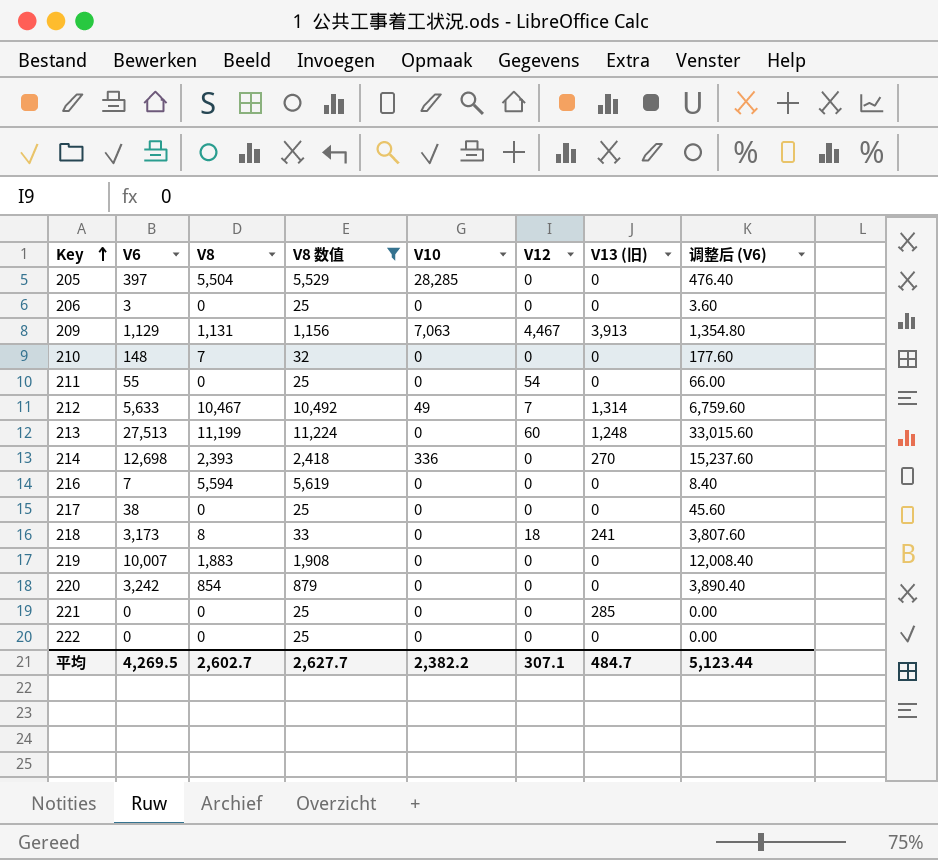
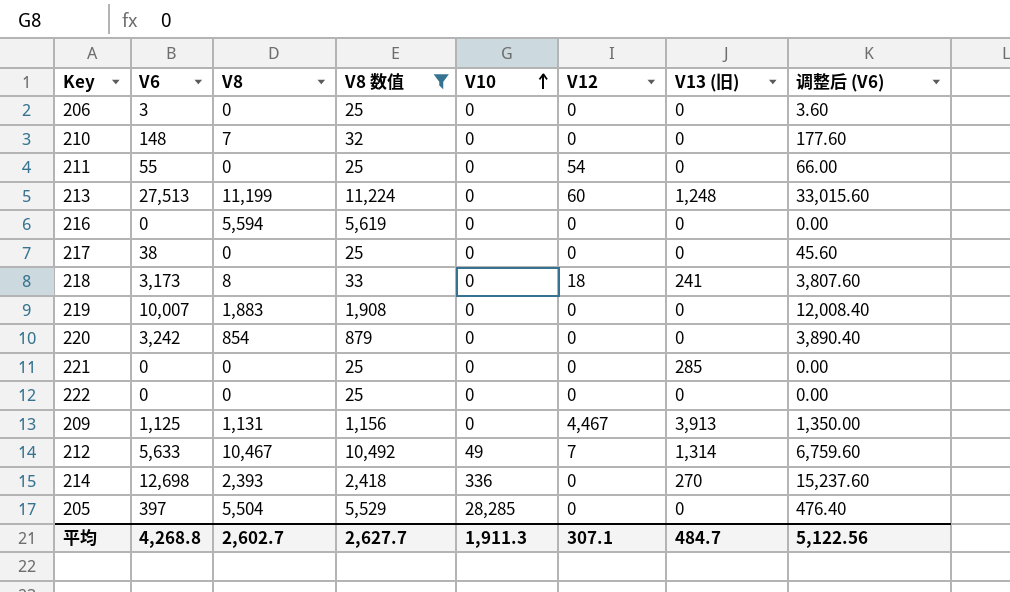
row order: Key ascending -> V10 ascending
216 | V6: 7 -> 0
216 | 调整后 (V6): 8.40 -> 0.00
209 | V6: 1,129 -> 1,125
209 | V10: 7,063 -> 0
209 | 调整后 (V6): 1,354.80 -> 1,350.00
平均 | V6: 4,269.5 -> 4,268.8
平均 | V10: 2,382.2 -> 1,911.3
平均 | 调整后 (V6): 5,123.44 -> 5,122.56

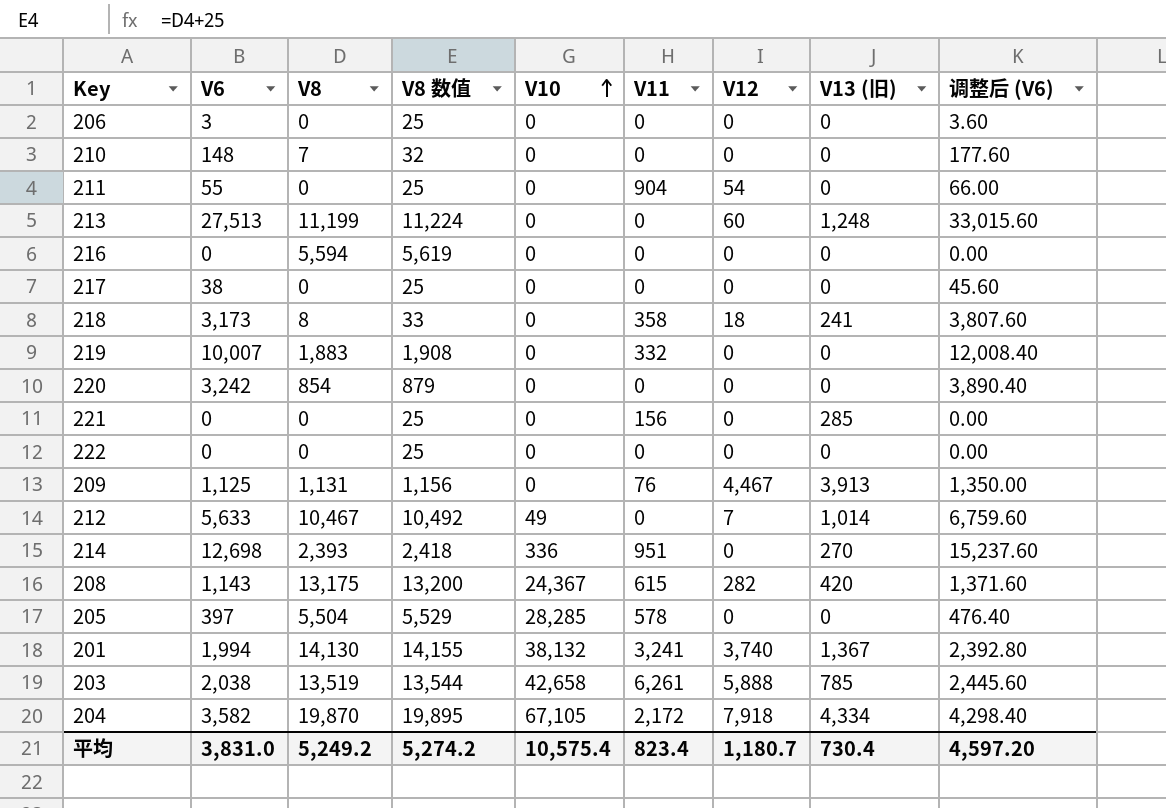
filter: V8 数值 <= 11,224 -> none
column V11 | position: none -> 6
212 | V13 (旧): 1,314 -> 1,014
平均 | V6: 4,268.8 -> 3,831.0
平均 | V8: 2,602.7 -> 5,249.2
平均 | V8 数值: 2,627.7 -> 5,274.2
平均 | V10: 1,911.3 -> 10,575.4
平均 | V12: 307.1 -> 1,180.7
平均 | V13 (旧): 484.7 -> 730.4
平均 | 调整后 (V6): 5,122.56 -> 4,597.20

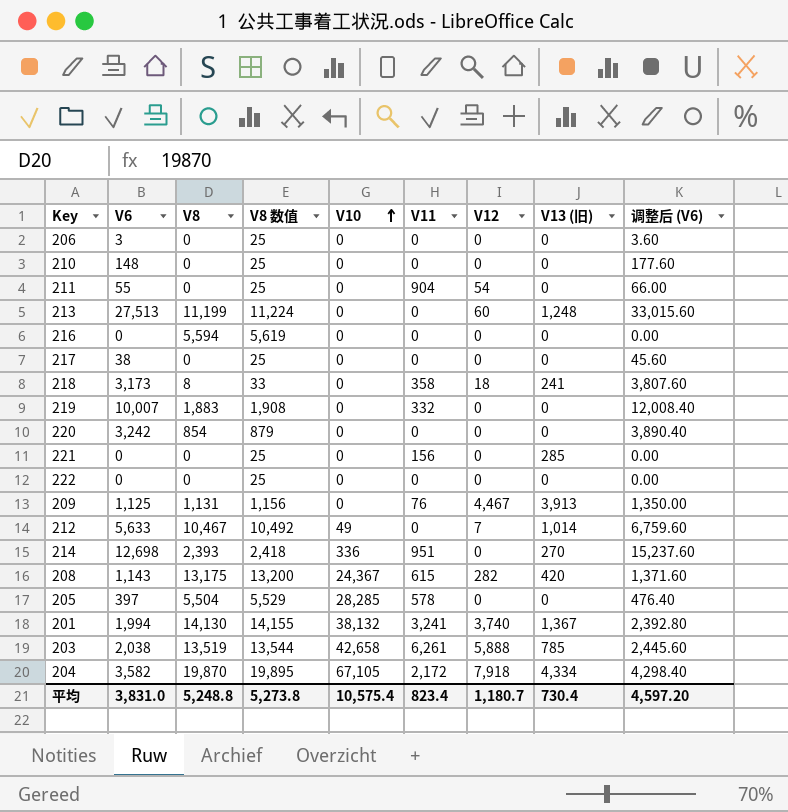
210 | V8: 7 -> 0
210 | V8 数值: 32 -> 25
平均 | V8: 5,249.2 -> 5,248.8
平均 | V8 数值: 5,274.2 -> 5,273.8

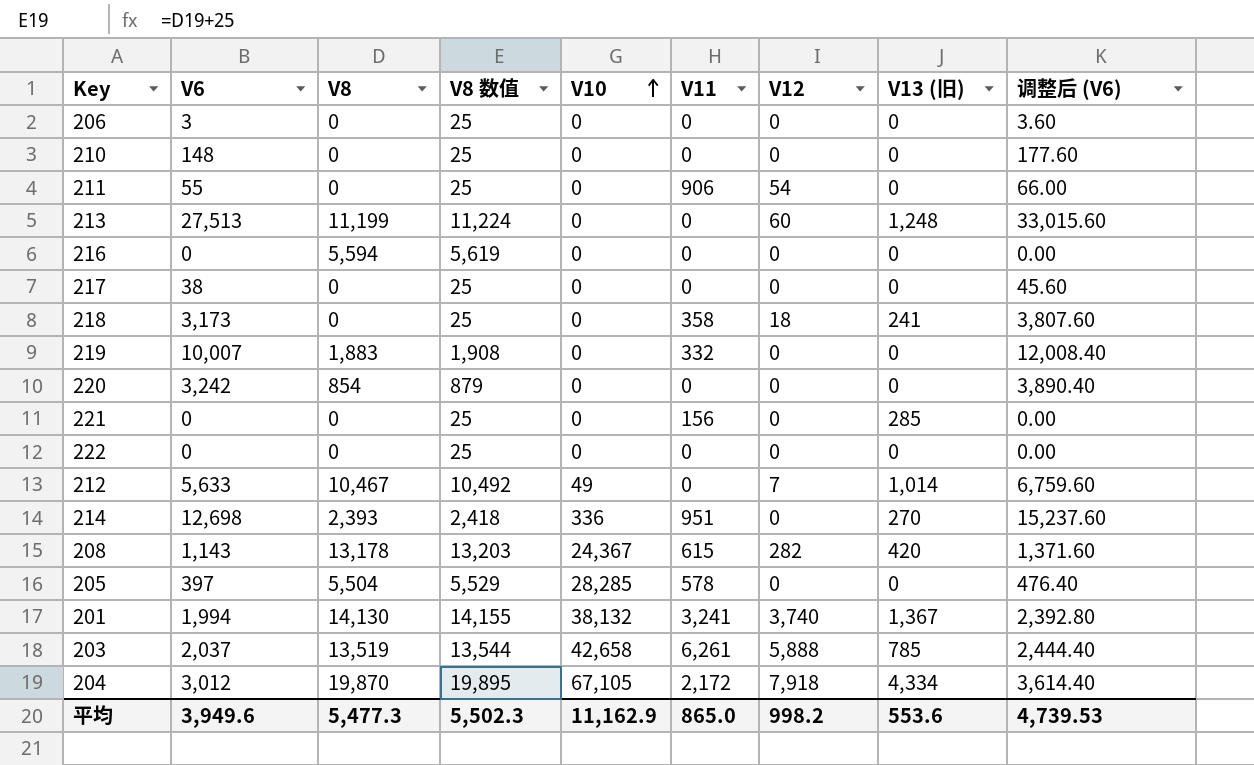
row 209: 1,125 | 1,131 | 1,156 | 0 | 76 | 4,467 | 3,913 | 1,350.00 -> none
211 | V11: 904 -> 906
218 | V8: 8 -> 0
218 | V8 数值: 33 -> 25
208 | V8: 13,175 -> 13,178
208 | V8 数值: 13,200 -> 13,203
203 | V6: 2,038 -> 2,037
203 | 调整后 (V6): 2,445.60 -> 2,444.40
204 | V6: 3,582 -> 3,012
204 | 调整后 (V6): 4,298.40 -> 3,614.40
平均 | V6: 3,831.0 -> 3,949.6
平均 | V8: 5,248.8 -> 5,477.3
平均 | V8 数值: 5,273.8 -> 5,502.3
平均 | V10: 10,575.4 -> 11,162.9
平均 | V11: 823.4 -> 865.0
平均 | V12: 1,180.7 -> 998.2
平均 | V13 (旧): 730.4 -> 553.6
平均 | 调整后 (V6): 4,597.20 -> 4,739.53

